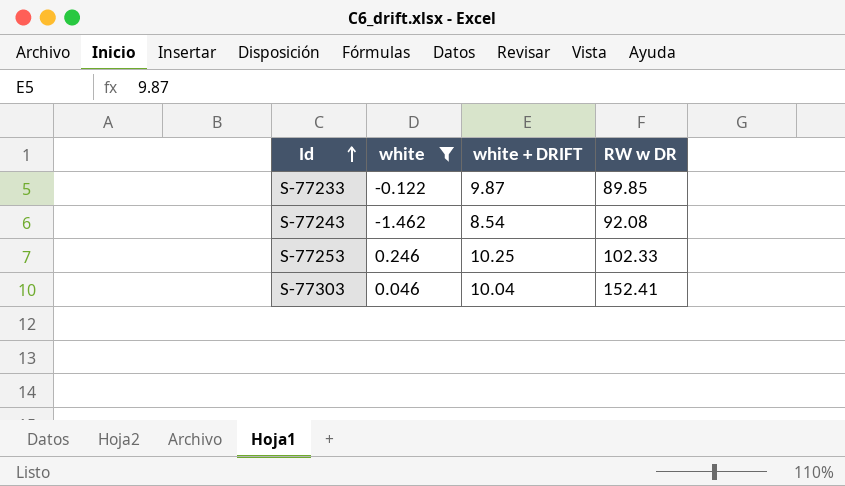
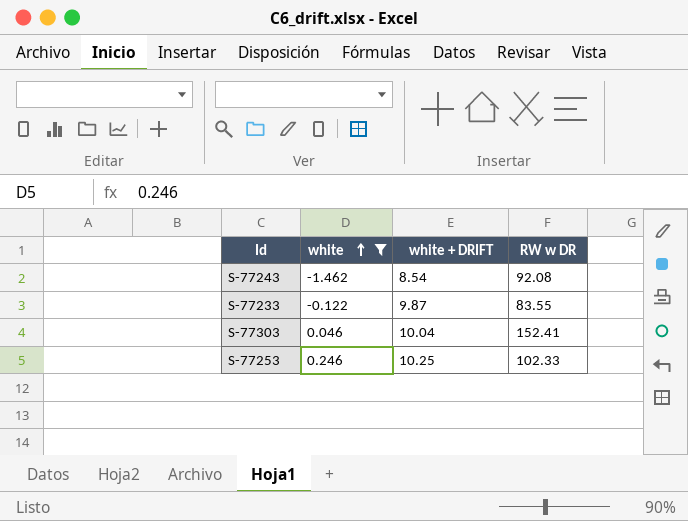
row order: Id ascending -> white ascending
S-77233 | RW w DR: 89.85 -> 83.55

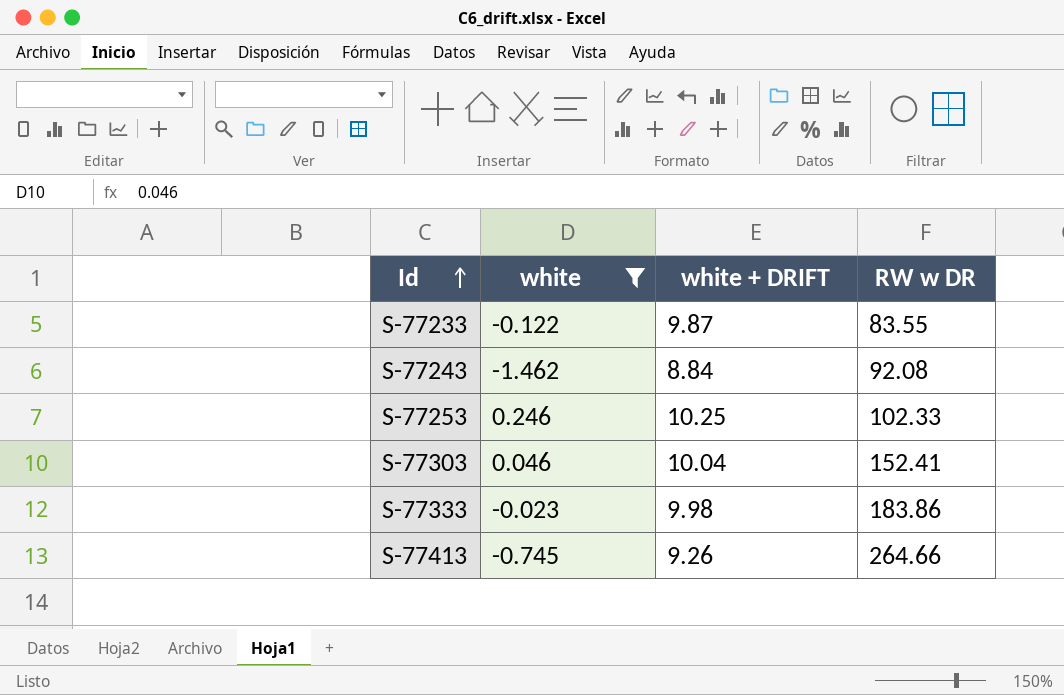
row order: white ascending -> Id ascending
S-77243 | white + DRIFT: 8.54 -> 8.84
row S-77333: none -> -0.023 | 9.98 | 183.86
row S-77413: none -> -0.745 | 9.26 | 264.66

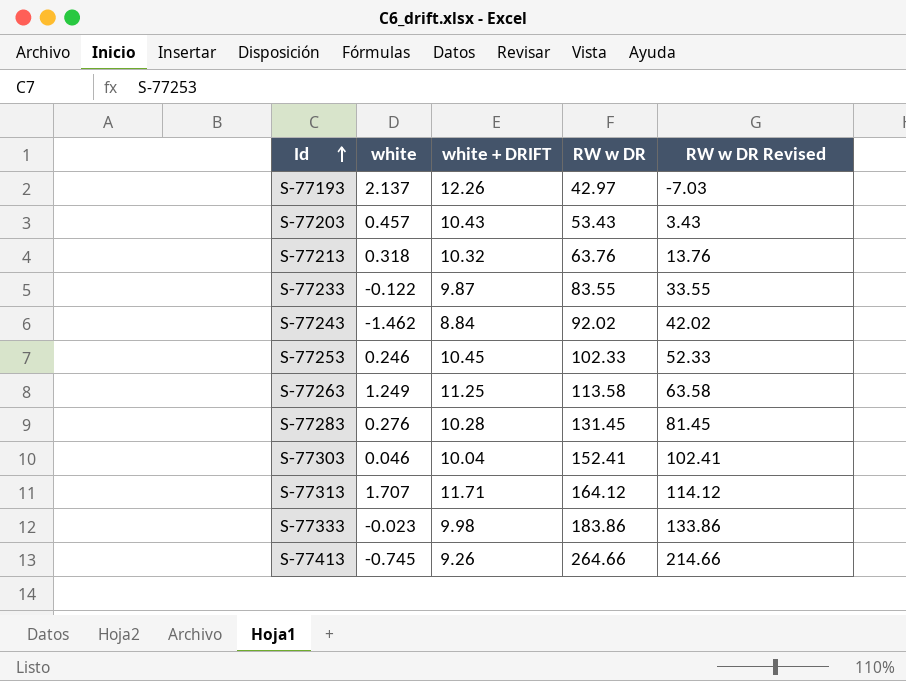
filter: white <= 0.246 -> none
column RW w DR Revised | formula: none -> [RW w DR] - 50
S-77243 | RW w DR: 92.08 -> 92.02
S-77253 | white + DRIFT: 10.25 -> 10.45

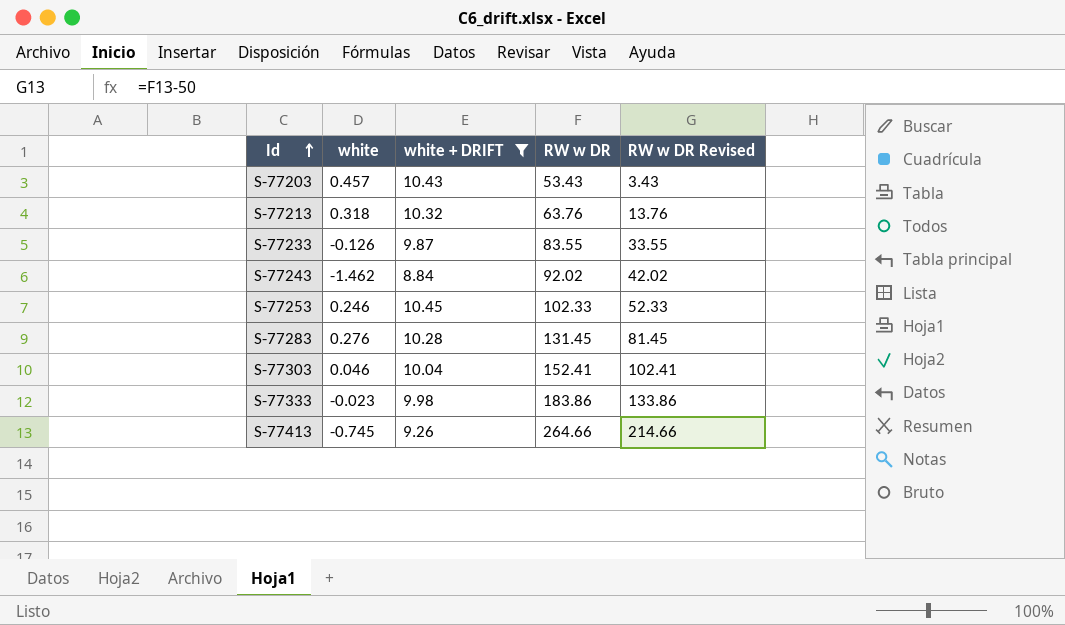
filter: none -> white + DRIFT <= 10.45
S-77233 | white: -0.122 -> -0.126

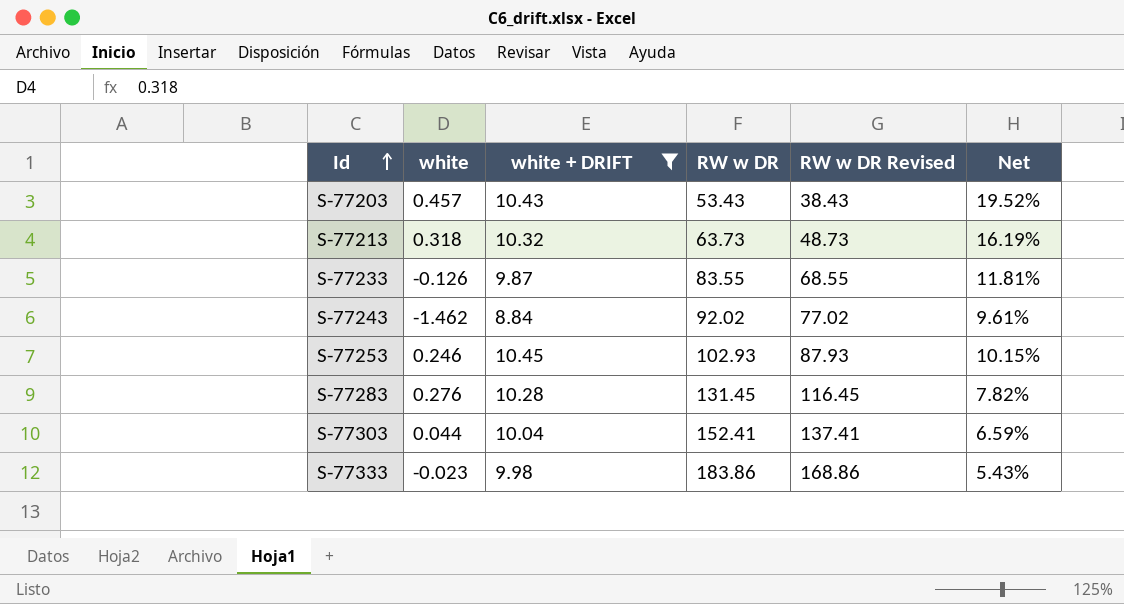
column RW w DR Revised | formula: [RW w DR] - 50 -> [RW w DR] - 15
column Net | formula: none -> [white + DRIFT] / [RW w DR]
row S-77413: -0.745 | 9.26 | 264.66 | 214.66 -> none
S-77213 | RW w DR: 63.76 -> 63.73
S-77253 | RW w DR: 102.33 -> 102.93
S-77303 | white: 0.046 -> 0.044

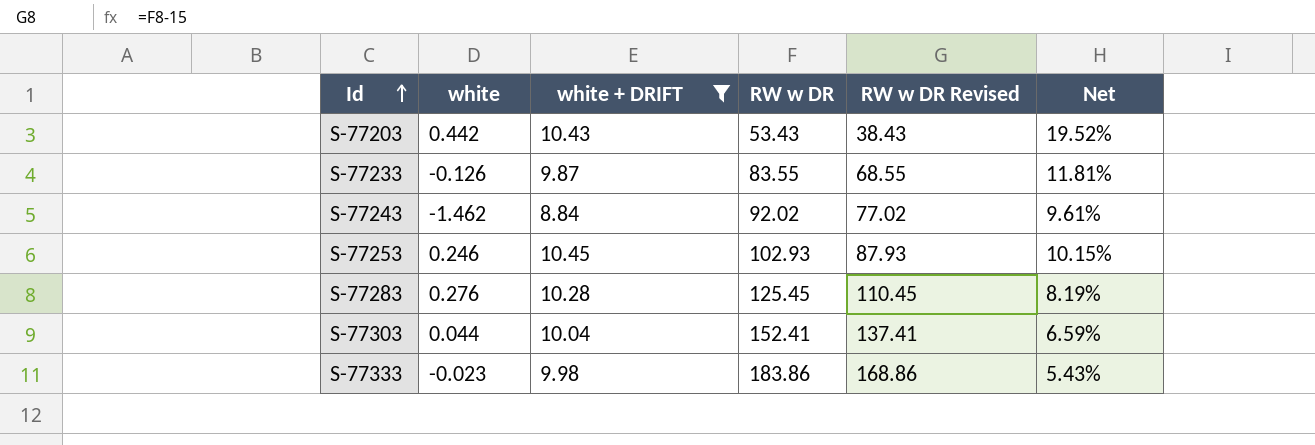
row S-77213: 0.318 | 10.32 | 63.73 | 48.73 | 16.19% -> none
S-77203 | white: 0.457 -> 0.442
S-77283 | RW w DR: 131.45 -> 125.45
S-77283 | RW w DR Revised: 116.45 -> 110.45
S-77283 | Net: 7.82% -> 8.19%

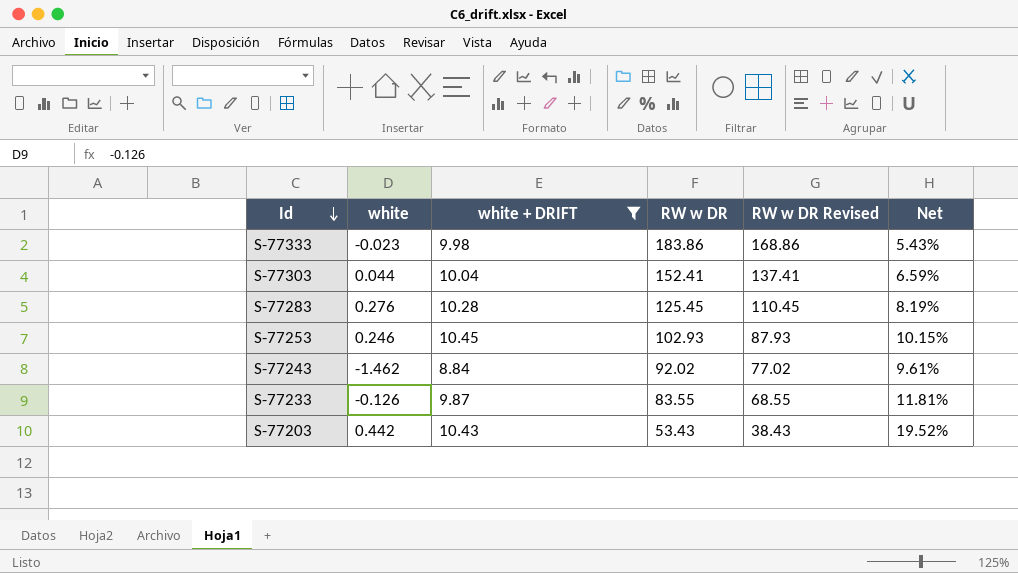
row order: Id ascending -> Id descending

